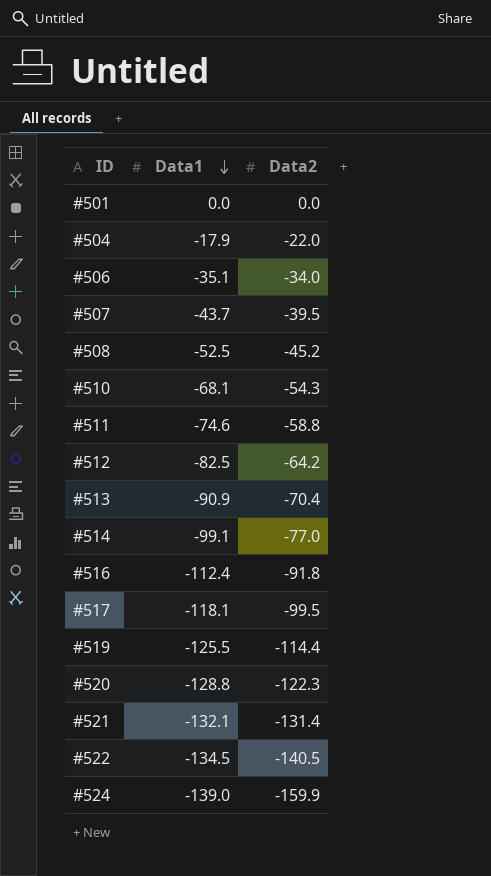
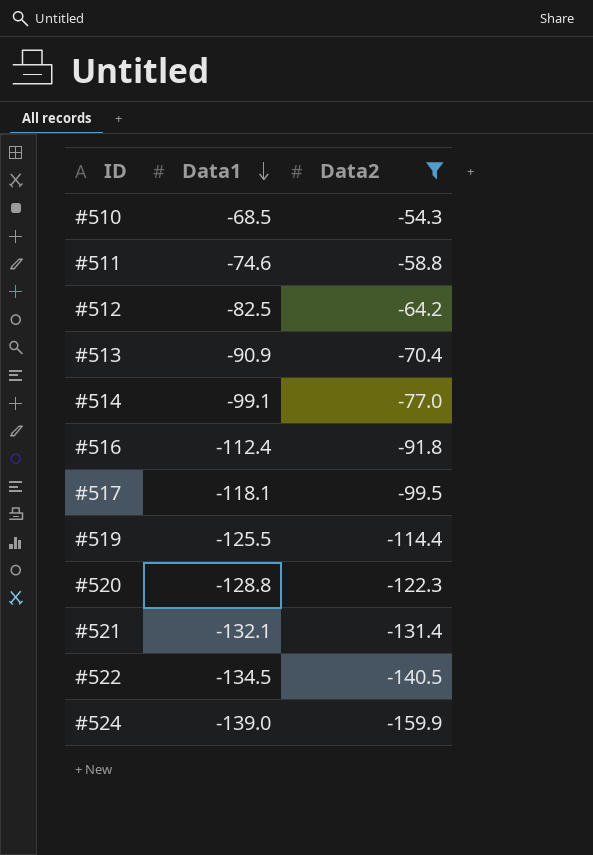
filter: none -> Data2 <= -54.3
#510 | Data1: -68.1 -> -68.5

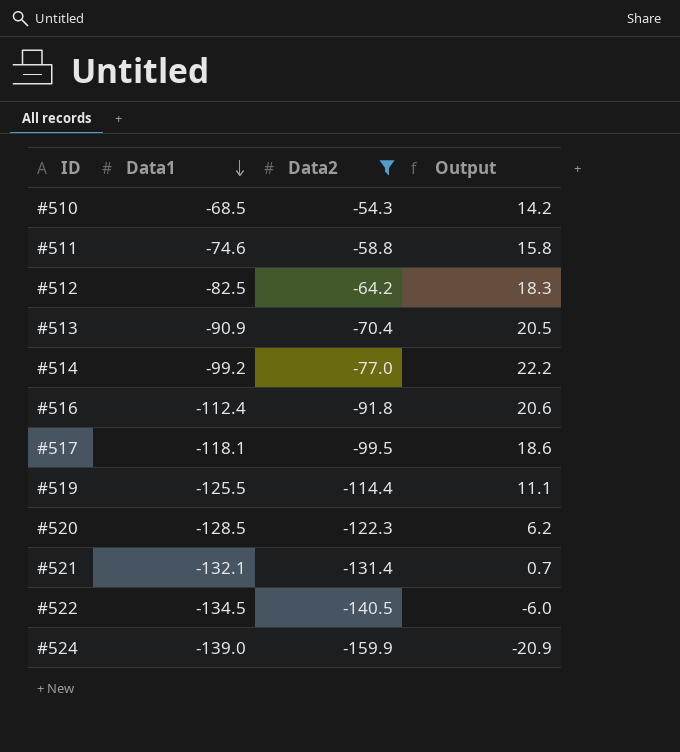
column Output | formula: none -> [Data2] - [Data1]
#514 | Data1: -99.1 -> -99.2
#520 | Data1: -128.8 -> -128.5

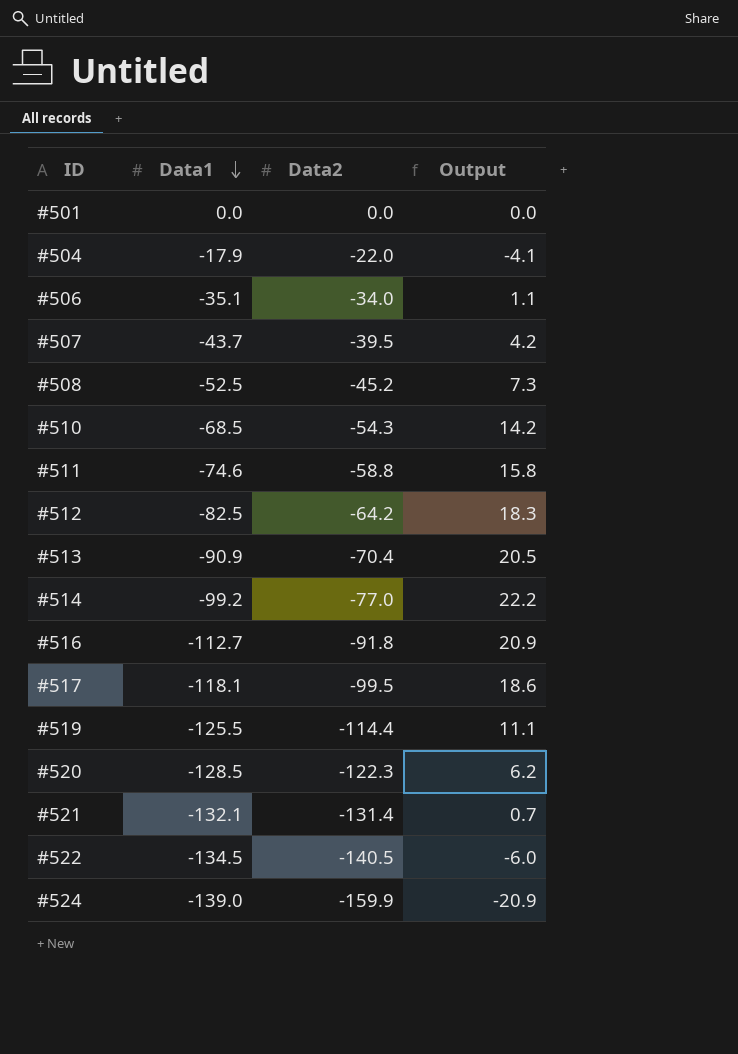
filter: Data2 <= -54.3 -> none
#516 | Data1: -112.4 -> -112.7
#516 | Output: 20.6 -> 20.9

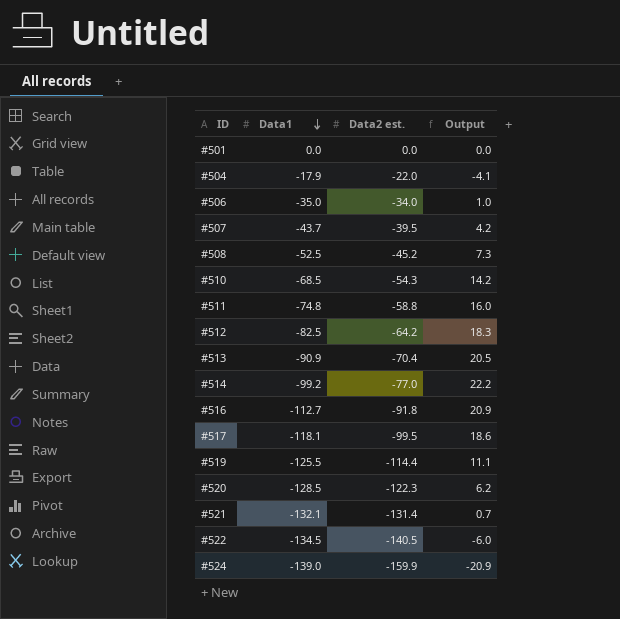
column name: Data2 -> Data2 est.
#506 | Data1: -35.1 -> -35.0
#506 | Output: 1.1 -> 1.0
#511 | Data1: -74.6 -> -74.8
#511 | Output: 15.8 -> 16.0

